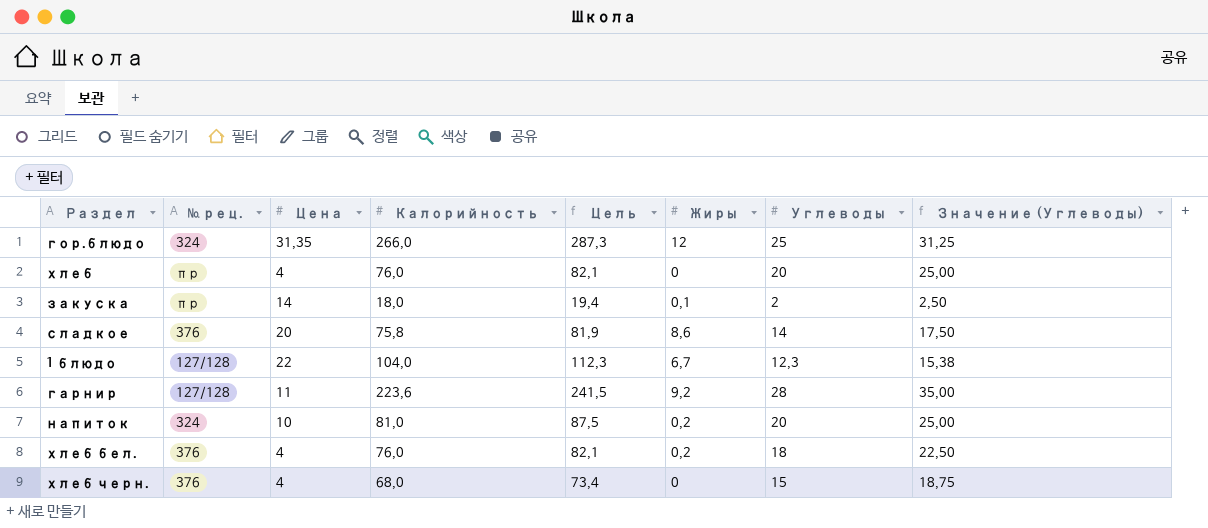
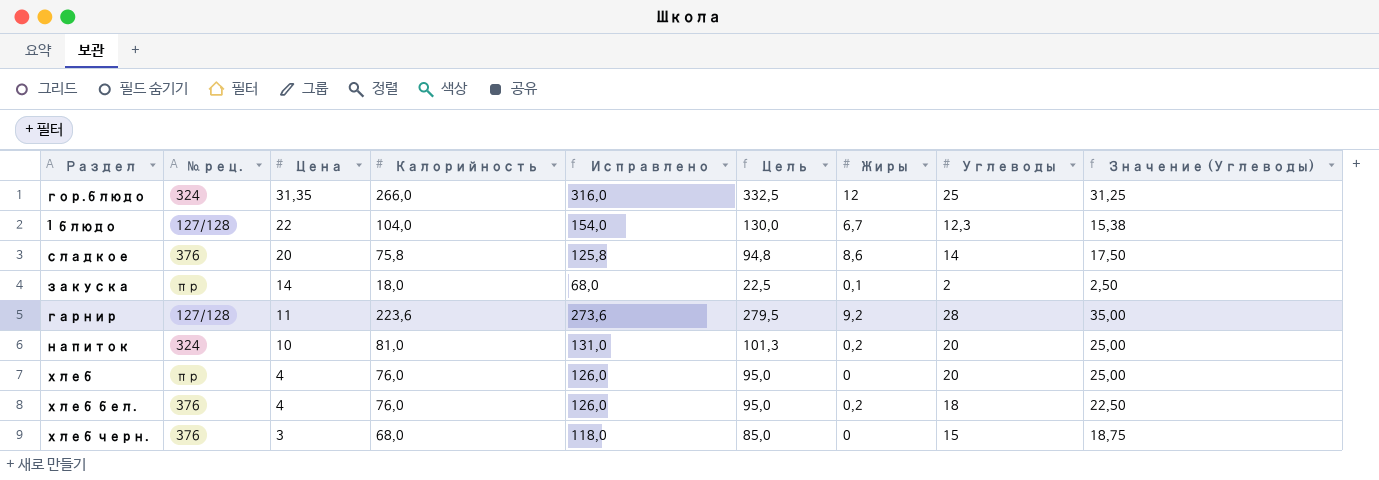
row order: none -> Цена descending
column Исправлено | formula: none -> [Калорийность] + 50
column Цель | formula: [Калорийность] * 1,08 -> [Калорийность] * 1,25
хлеб черн. | Цена: 4 -> 3

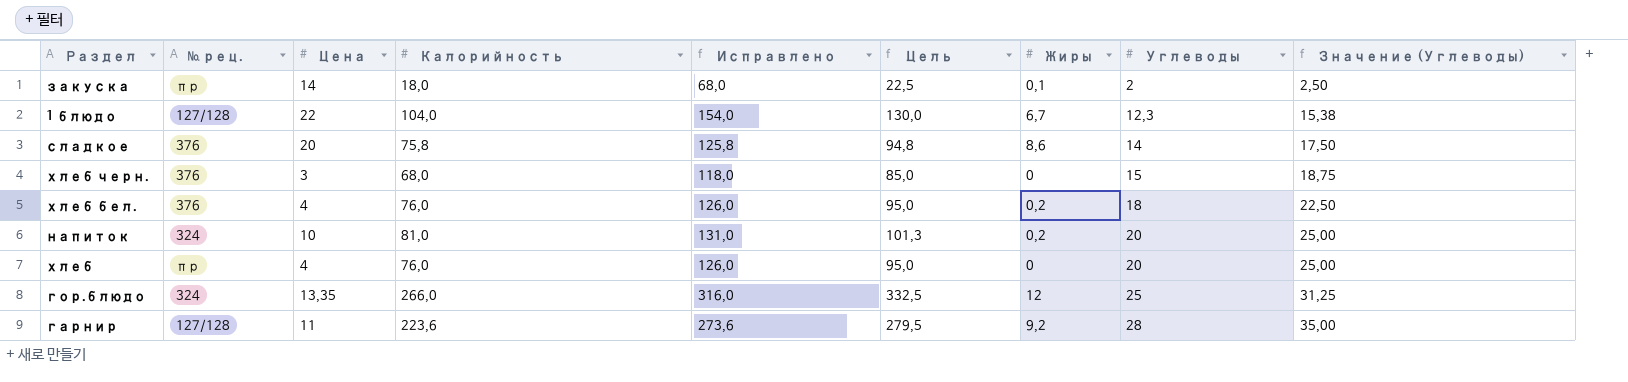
row order: Цена descending -> Углеводы ascending
гор.блюдо | Цена: 31,35 -> 13,35

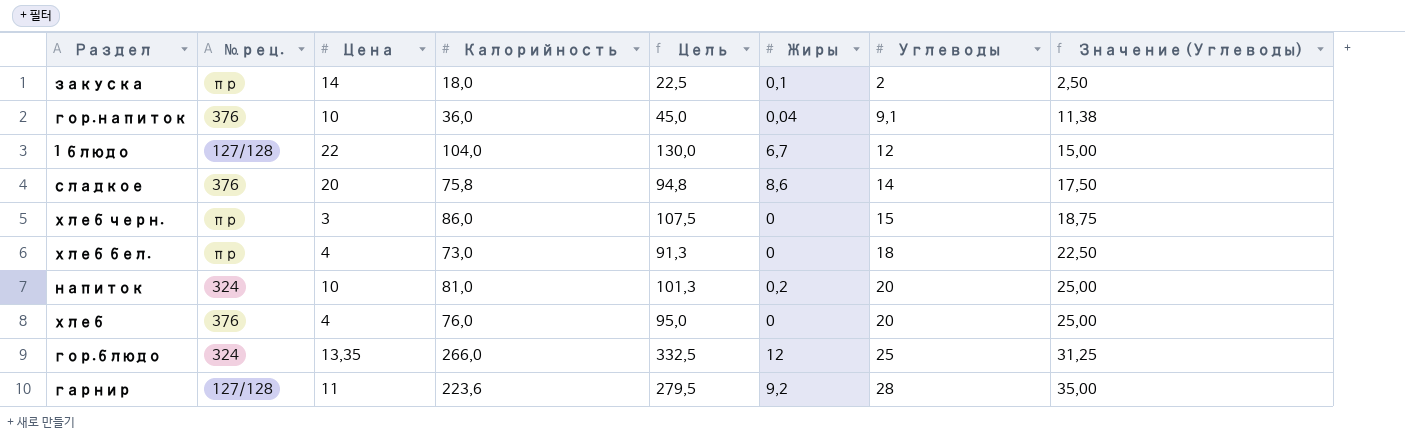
column Исправлено | formula: [Калорийность] + 50 -> none
row гор.напиток: none -> 376 | 10 | 36,0 | 45,0 | 0,04 | 9,1 | 11,38
1 блюдо | Углеводы: 12,3 -> 12
1 блюдо | Значение (Углеводы): 15,38 -> 15,00
хлеб черн. | № рец.: 376 -> пр
хлеб черн. | Калорийность: 68,0 -> 86,0
хлеб черн. | Цель: 85,0 -> 107,5
хлеб бел. | № рец.: 376 -> пр
хлеб бел. | Калорийность: 76,0 -> 73,0
хлеб бел. | Цель: 95,0 -> 91,3
хлеб бел. | Жиры: 0,2 -> 0
хлеб | № рец.: пр -> 376

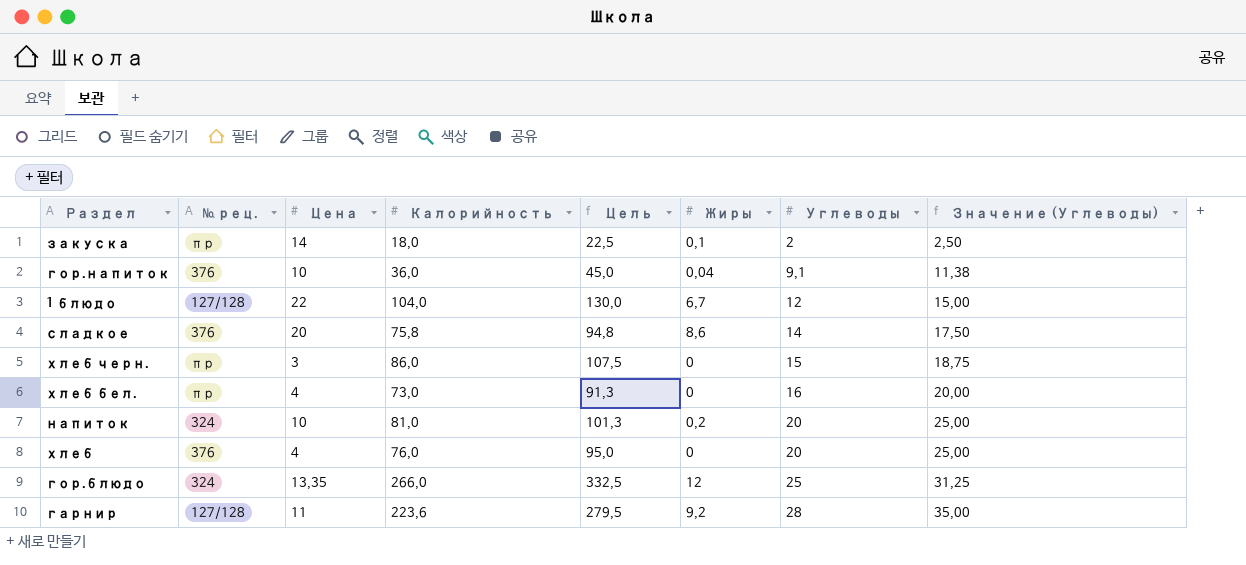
хлеб бел. | Углеводы: 18 -> 16
хлеб бел. | Значение (Углеводы): 22,50 -> 20,00

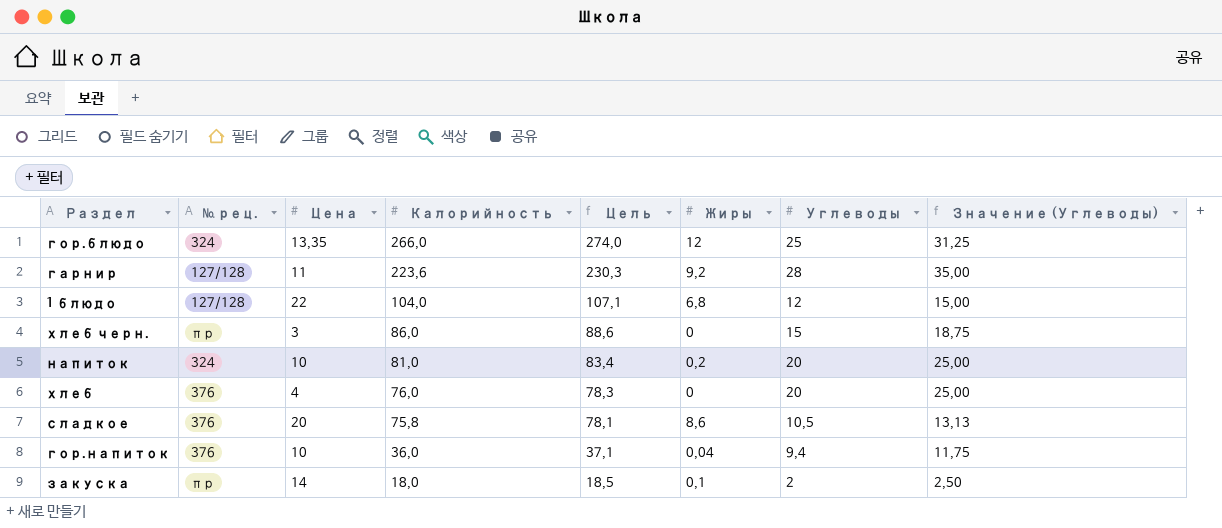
row order: Углеводы ascending -> Калорийность descending
column Цель | formula: [Калорийность] * 1,25 -> [Калорийность] * 1,03
row хлеб бел.: пр | 4 | 73,0 | 91,3 | 0 | 16 | 20,00 -> none
1 блюдо | Жиры: 6,7 -> 6,8
сладкое | Углеводы: 14 -> 10,5
сладкое | Значение (Углеводы): 17,50 -> 13,13
гор.напиток | Углеводы: 9,1 -> 9,4
гор.напиток | Значение (Углеводы): 11,38 -> 11,75

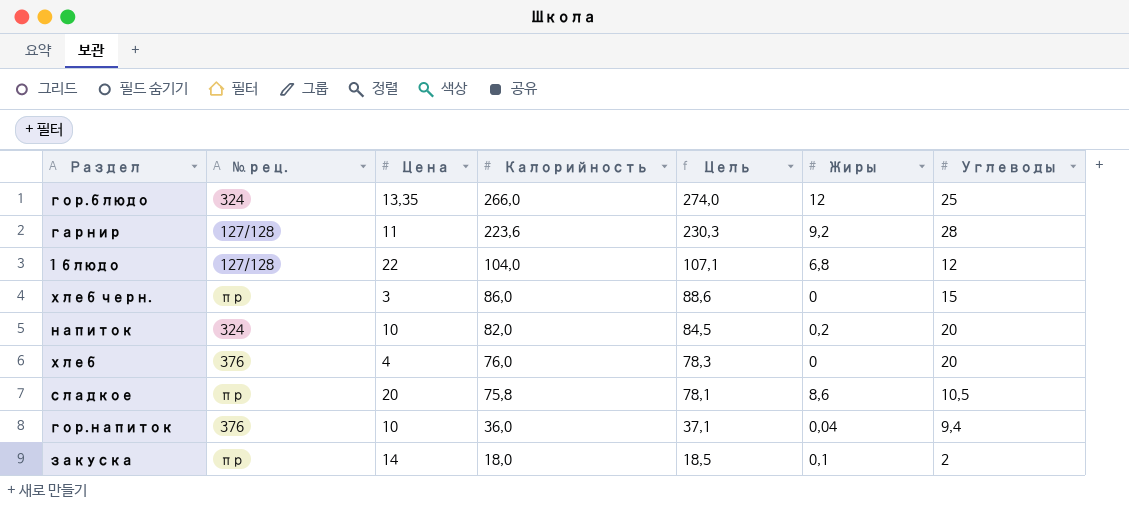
column Значение (Углеводы) | formula: [Углеводы] * 1,25 -> none
напиток | Калорийность: 81,0 -> 82,0
напиток | Цель: 83,4 -> 84,5
сладкое | № рец.: 376 -> пр

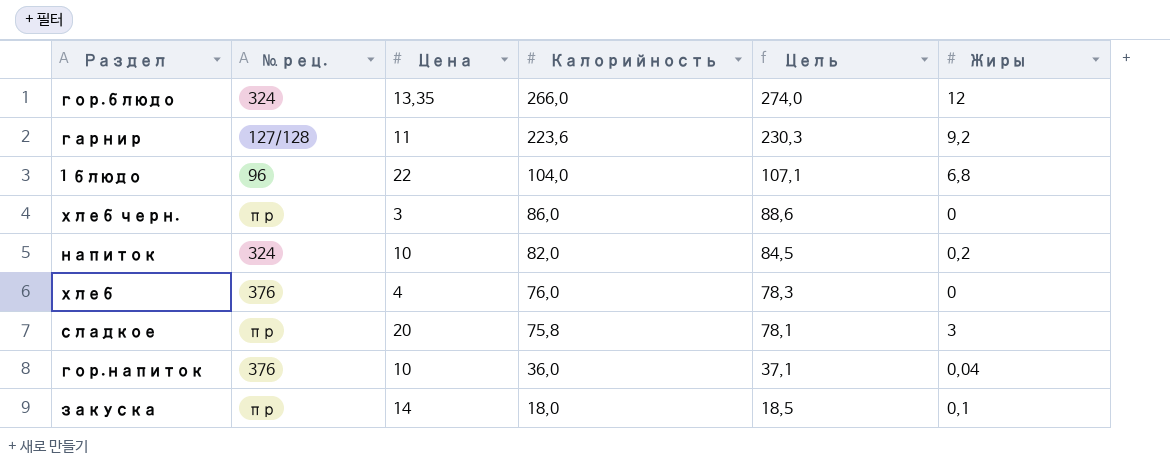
column Углеводы | position: 7 -> none
1 блюдо | № рец.: 127/128 -> 96
сладкое | Жиры: 8,6 -> 3

